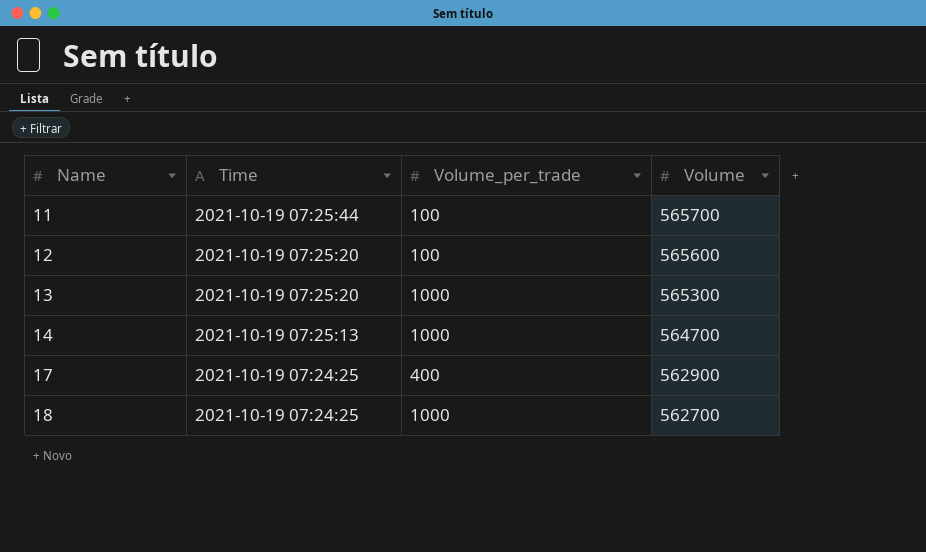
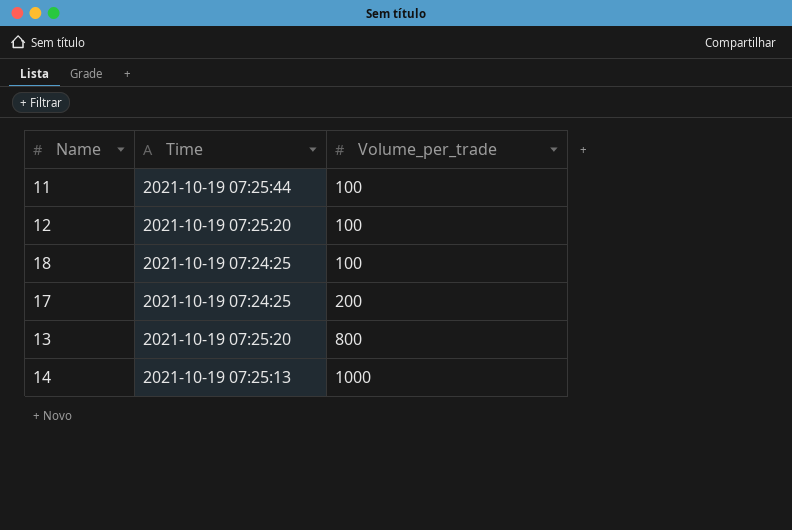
row order: Name ascending -> Volume_per_trade ascending
column Volume | position: 4 -> none
18 | Volume_per_trade: 1000 -> 100
17 | Volume_per_trade: 400 -> 200
13 | Volume_per_trade: 1000 -> 800

